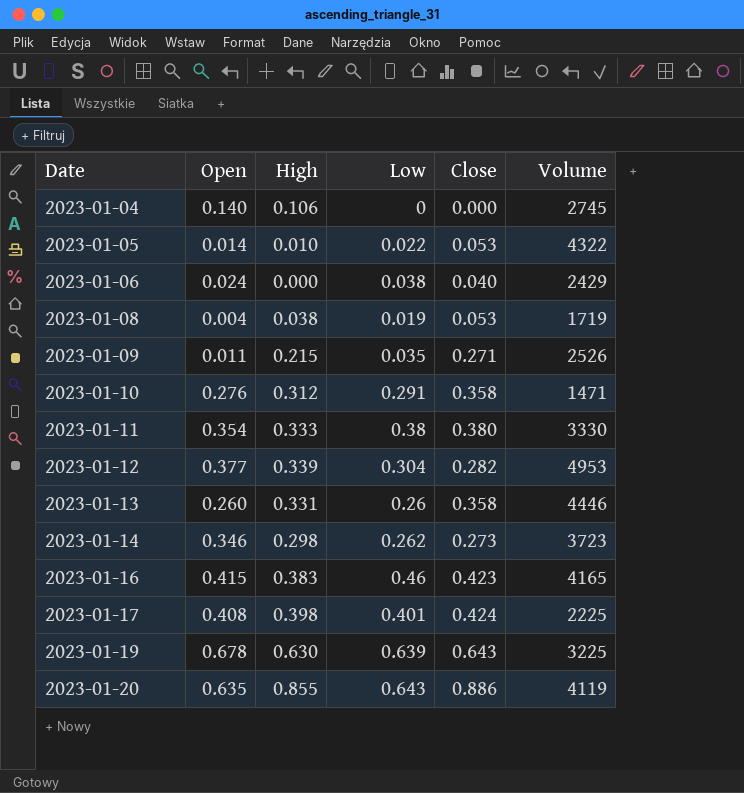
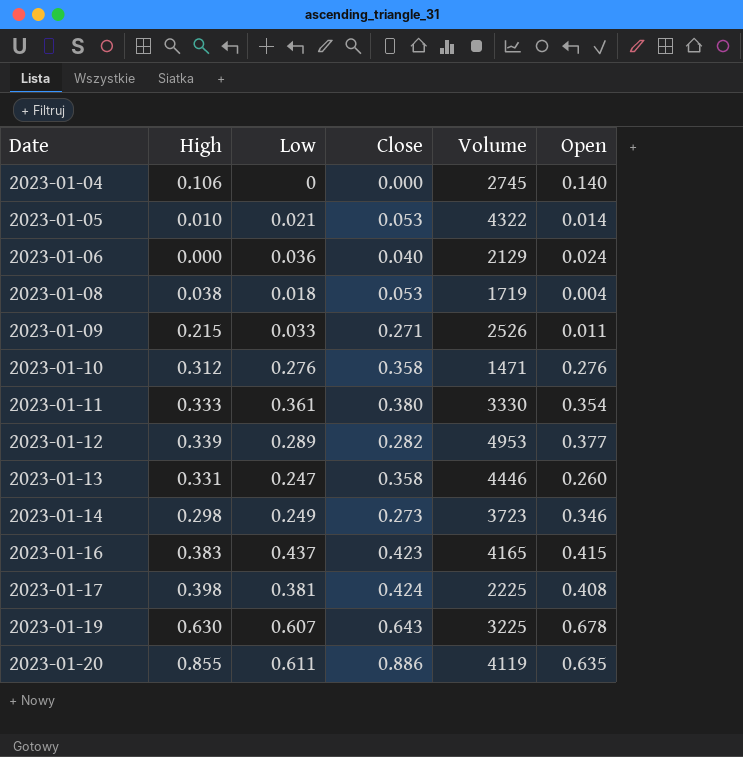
column Open | position: 2 -> 6
2023-01-05 | Low: 0.022 -> 0.021
2023-01-06 | Low: 0.038 -> 0.036
2023-01-06 | Volume: 2429 -> 2129
2023-01-08 | Low: 0.019 -> 0.018
2023-01-09 | Low: 0.035 -> 0.033
2023-01-10 | Low: 0.291 -> 0.276
2023-01-11 | Low: 0.38 -> 0.361
2023-01-12 | Low: 0.304 -> 0.289
2023-01-13 | Low: 0.26 -> 0.247
2023-01-14 | Low: 0.262 -> 0.249
2023-01-16 | Low: 0.46 -> 0.437
2023-01-17 | Low: 0.401 -> 0.381
2023-01-19 | Low: 0.639 -> 0.607
2023-01-20 | Low: 0.643 -> 0.611

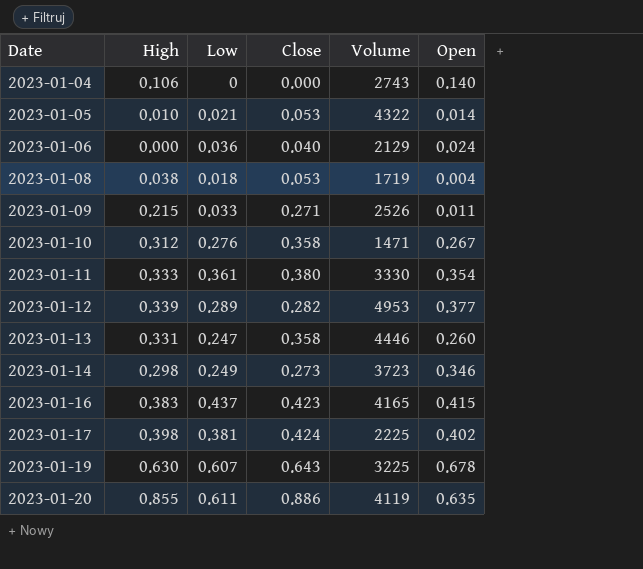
2023-01-04 | Volume: 2745 -> 2743
2023-01-10 | Open: 0.276 -> 0.267
2023-01-17 | Open: 0.408 -> 0.402

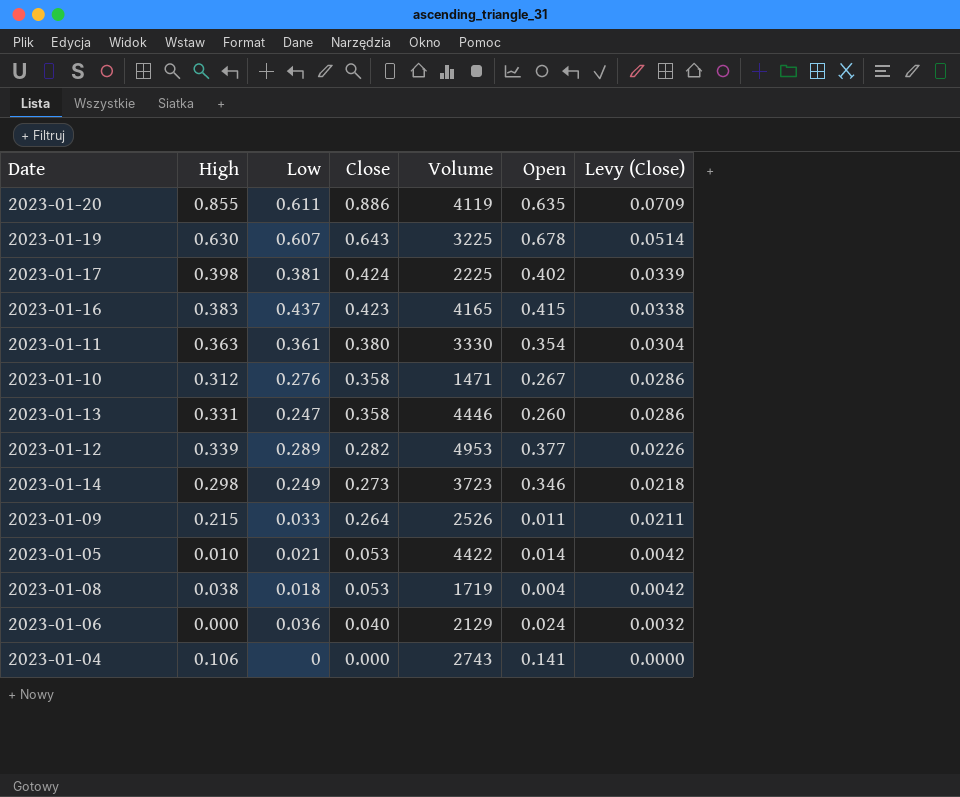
row order: Date ascending -> Close descending
column Levy (Close) | formula: none -> [Close] * 0.08
2023-01-11 | High: 0.333 -> 0.363
2023-01-09 | Close: 0.271 -> 0.264
2023-01-05 | Volume: 4322 -> 4422
2023-01-04 | Open: 0.140 -> 0.141

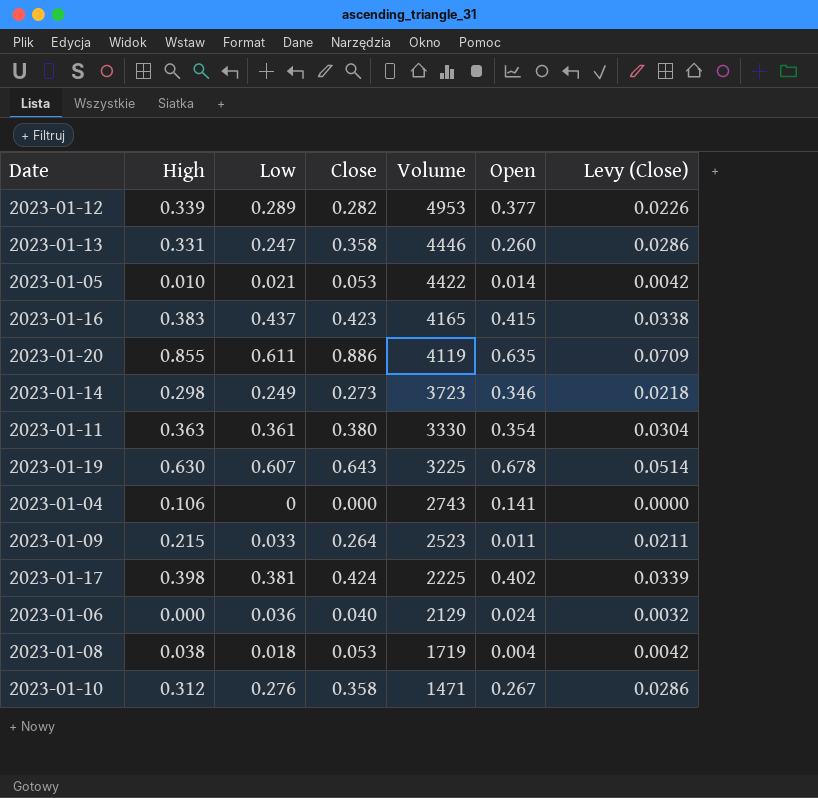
row order: Close descending -> Volume descending
2023-01-09 | Volume: 2526 -> 2523

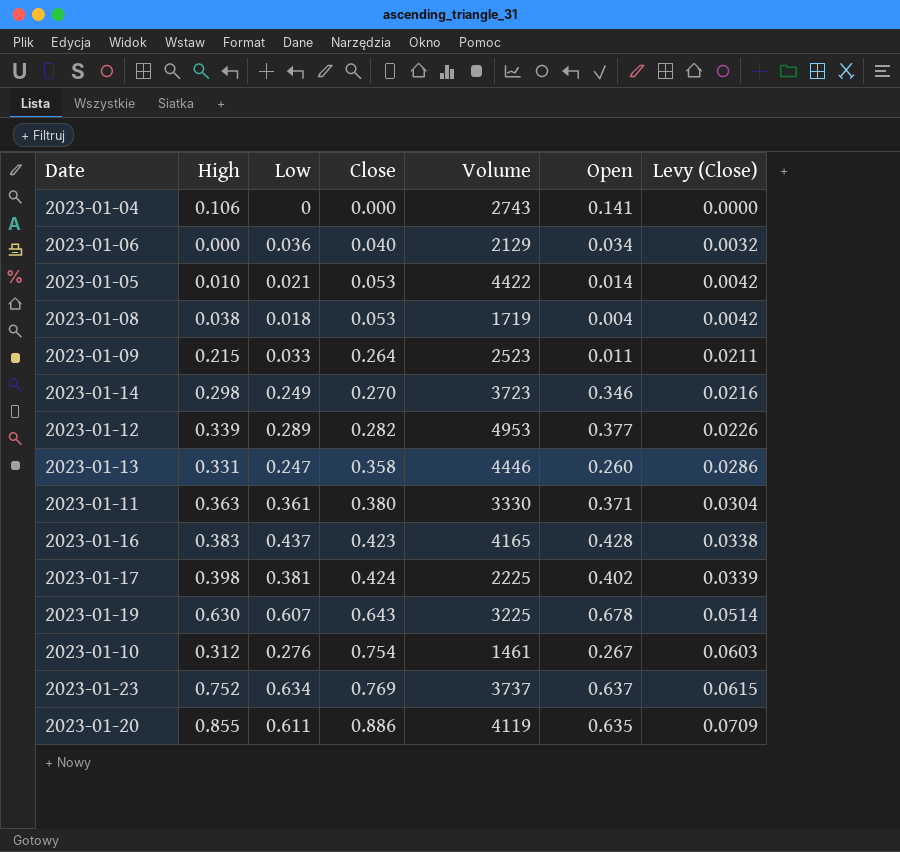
row order: Volume descending -> Close ascending
2023-01-06 | Open: 0.024 -> 0.034
2023-01-14 | Close: 0.273 -> 0.270
2023-01-14 | Levy (Close): 0.0218 -> 0.0216
2023-01-11 | Open: 0.354 -> 0.371
2023-01-16 | Open: 0.415 -> 0.428
2023-01-10 | Close: 0.358 -> 0.754
2023-01-10 | Volume: 1471 -> 1461
2023-01-10 | Levy (Close): 0.0286 -> 0.0603
row 2023-01-23: none -> 0.752 | 0.634 | 0.769 | 3737 | 0.637 | 0.0615

